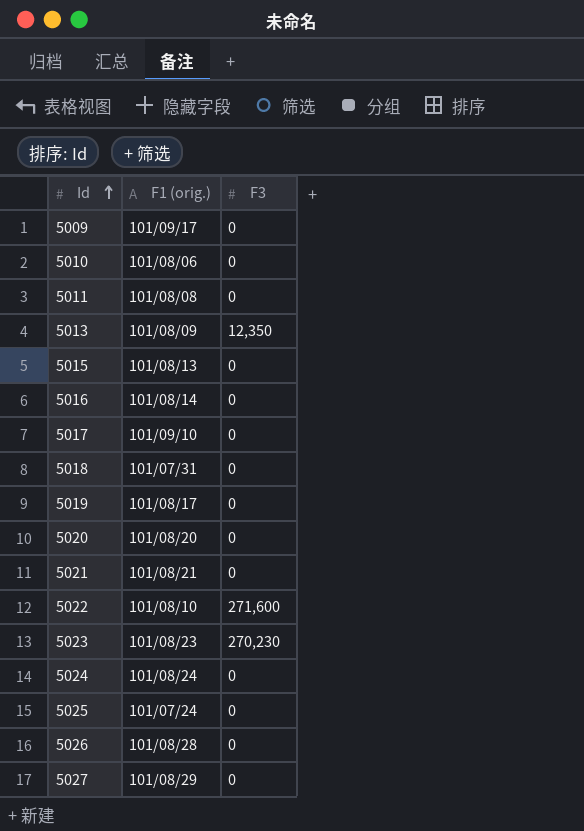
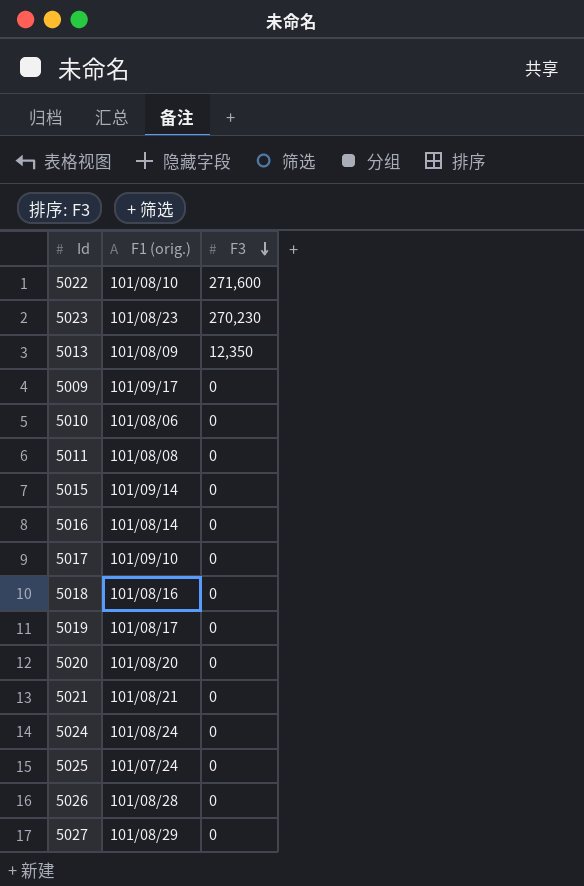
row order: Id ascending -> F3 descending
5015 | F1 (orig.): 101/08/13 -> 101/09/14
5018 | F1 (orig.): 101/07/31 -> 101/08/16

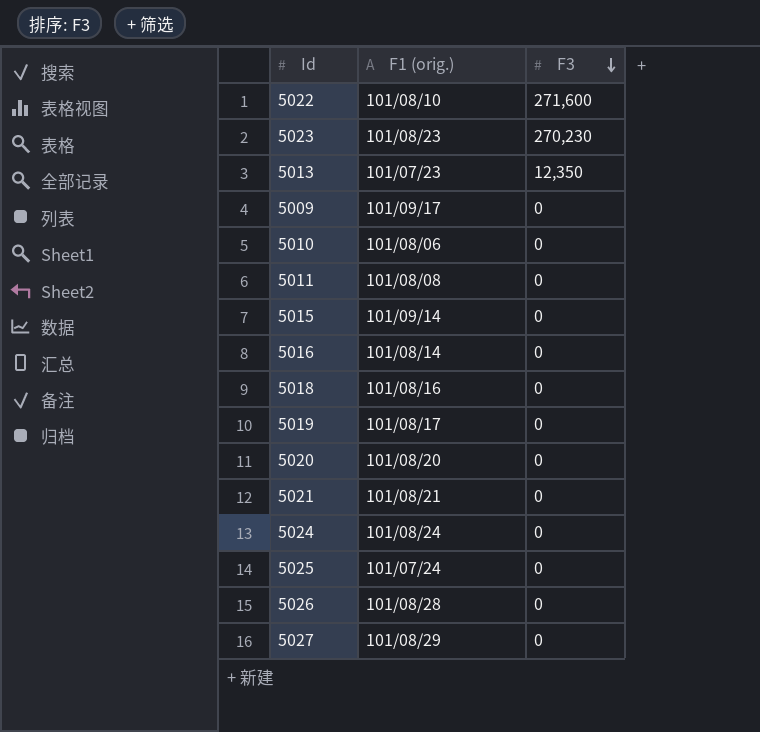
row 5017: 101/09/10 | 0 -> none
5013 | F1 (orig.): 101/08/09 -> 101/07/23

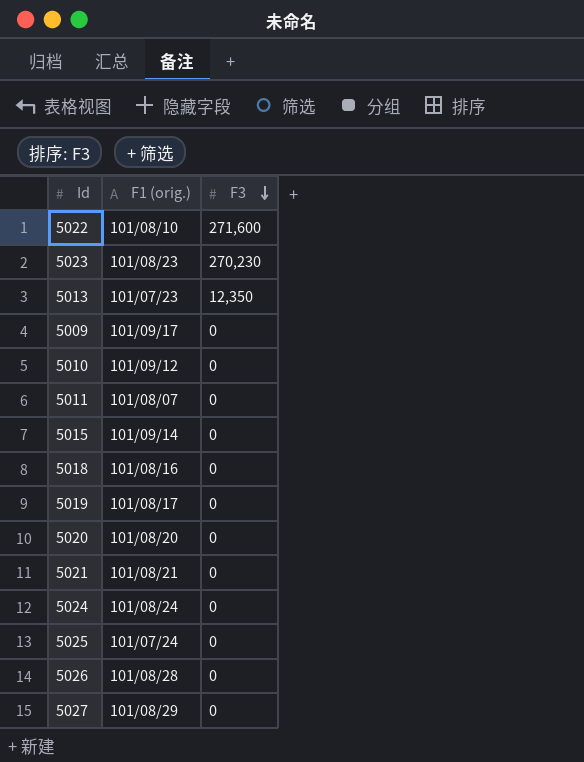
row 5016: 101/08/14 | 0 -> none
5010 | F1 (orig.): 101/08/06 -> 101/09/12
5011 | F1 (orig.): 101/08/08 -> 101/08/07

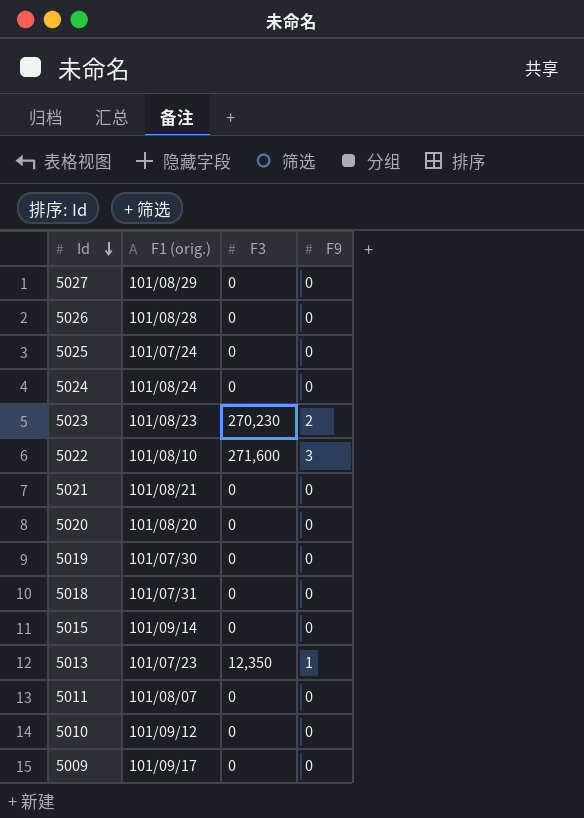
row order: F3 descending -> Id descending
column F9 | position: none -> 4
5019 | F1 (orig.): 101/08/17 -> 101/07/30
5018 | F1 (orig.): 101/08/16 -> 101/07/31

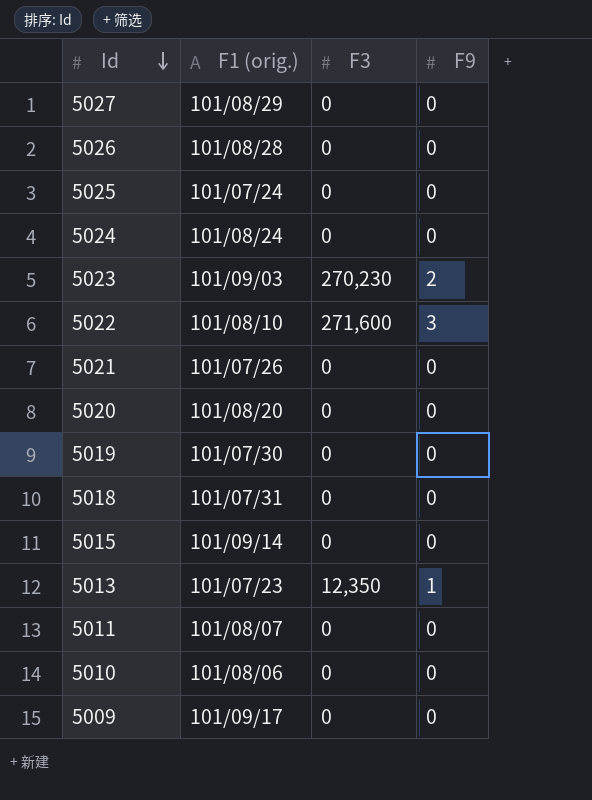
5023 | F1 (orig.): 101/08/23 -> 101/09/03
5021 | F1 (orig.): 101/08/21 -> 101/07/26
5010 | F1 (orig.): 101/09/12 -> 101/08/06

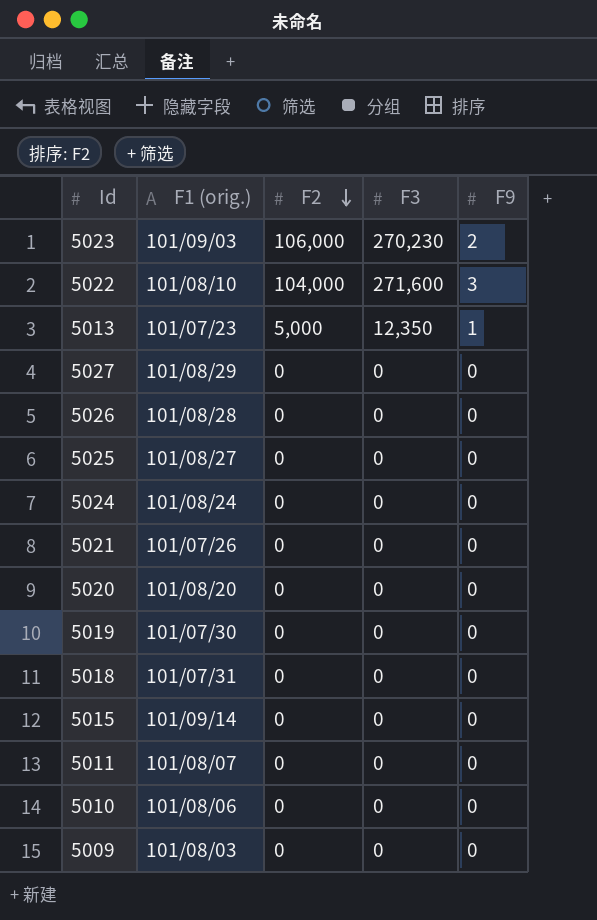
row order: Id descending -> F2 descending
column F2 | position: none -> 3
5025 | F1 (orig.): 101/07/24 -> 101/08/27
5009 | F1 (orig.): 101/09/17 -> 101/08/03

